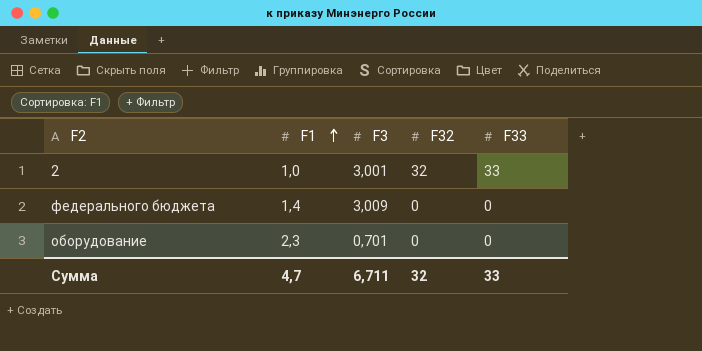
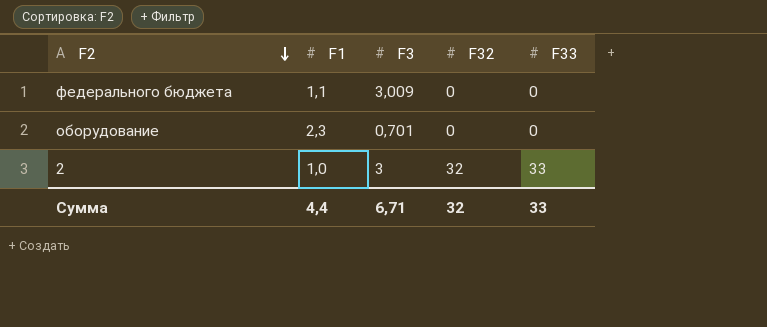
row order: F1 ascending -> F2 descending
федерального бюджета | F1: 1,4 -> 1,1
2 | F3: 3,001 -> 3
Сумма | F1: 4,7 -> 4,4
Сумма | F3: 6,711 -> 6,71

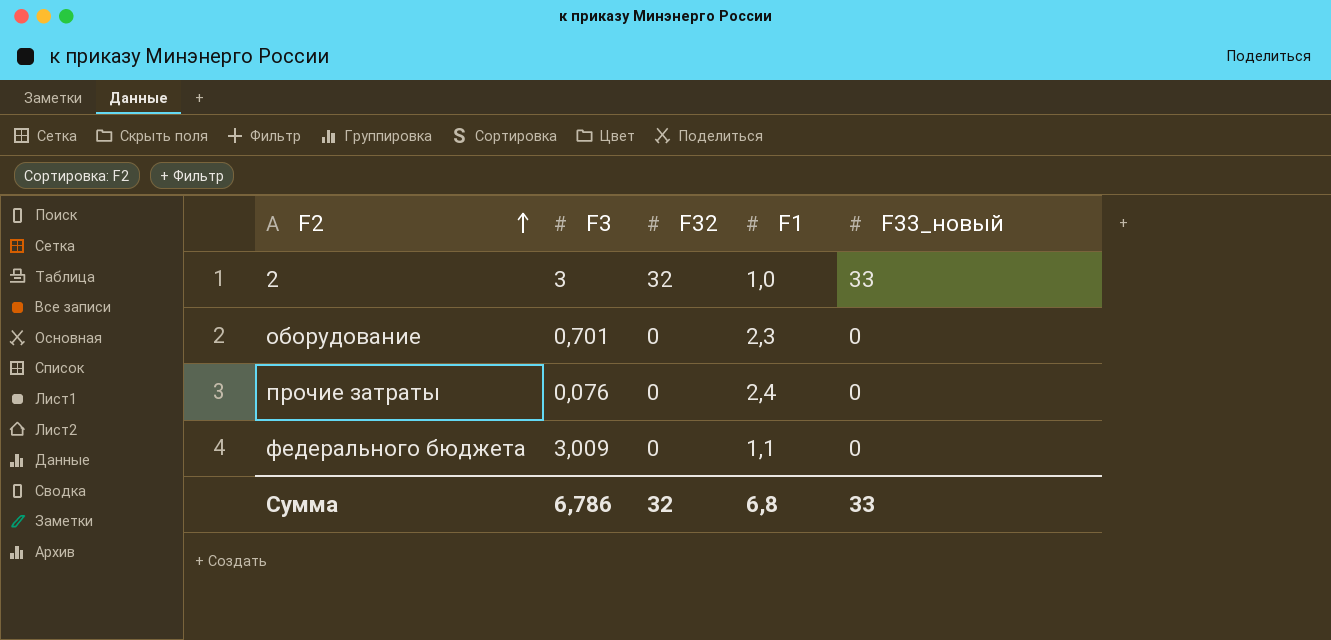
row order: F2 descending -> F2 ascending
column F1 | position: 2 -> 4
column name: F33 -> F33_новый
row прочие затраты: none -> 0,076 | 0 | 2,4 | 0
Сумма | F3: 6,71 -> 6,786
Сумма | F1: 4,4 -> 6,8

